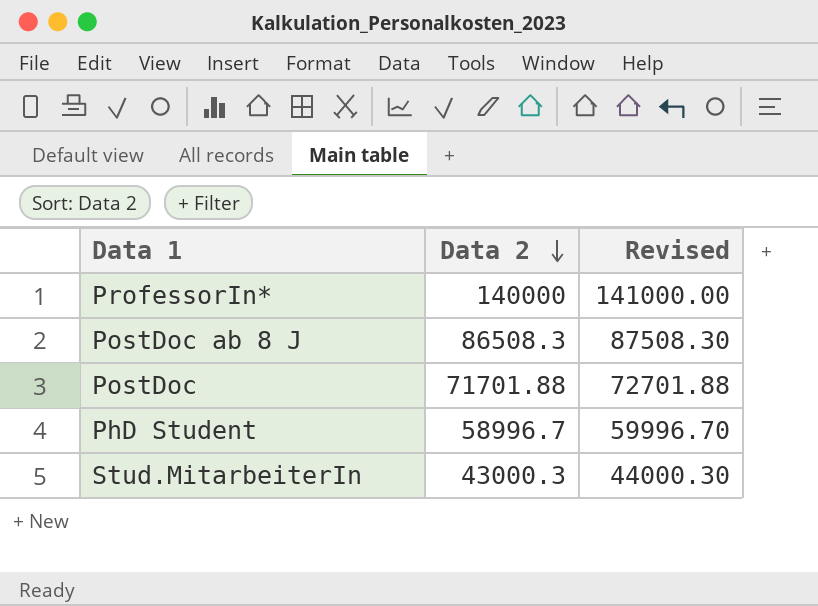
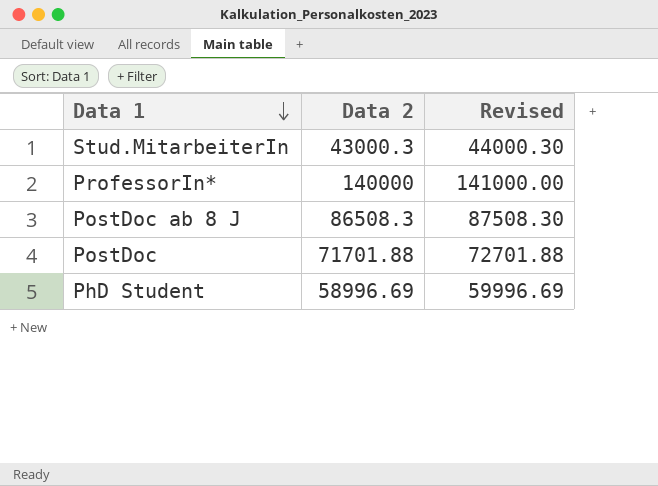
row order: Data 2 descending -> Data 1 descending
PhD Student | Data 2: 58996.7 -> 58996.69
PhD Student | Revised: 59996.70 -> 59996.69

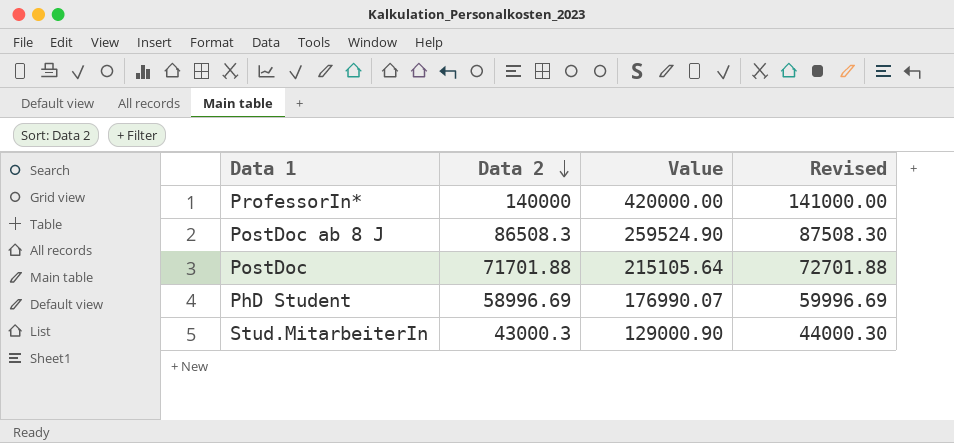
row order: Data 1 descending -> Data 2 descending
column Value | formula: none -> [Data 2] * 3

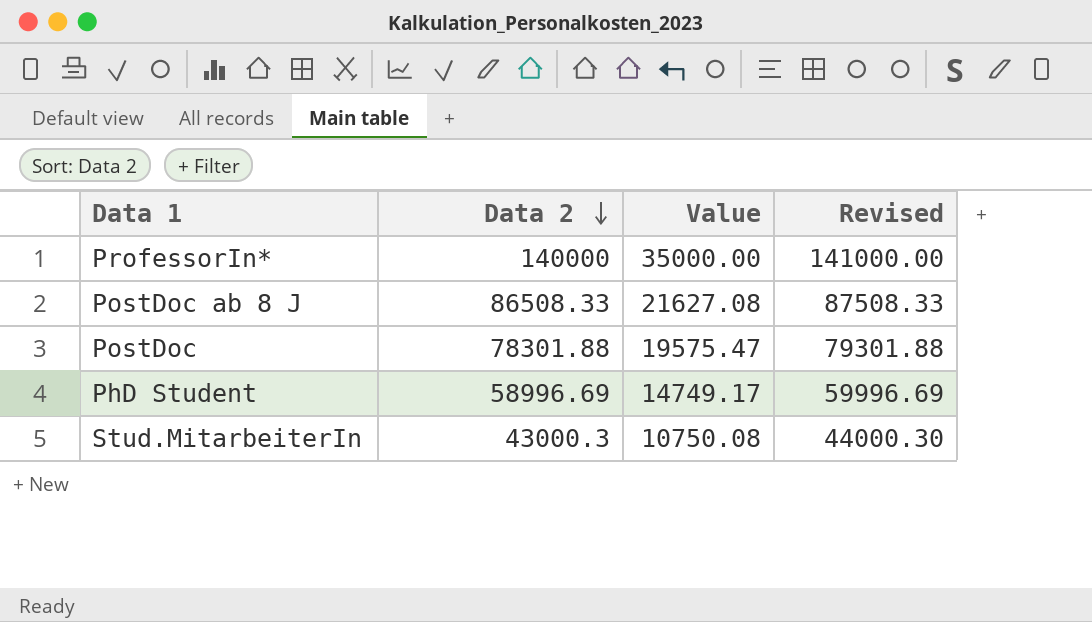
column Value | formula: [Data 2] * 3 -> [Data 2] * 0.25
PostDoc ab 8 J | Data 2: 86508.3 -> 86508.33
PostDoc ab 8 J | Revised: 87508.30 -> 87508.33
PostDoc | Data 2: 71701.88 -> 78301.88
PostDoc | Revised: 72701.88 -> 79301.88

